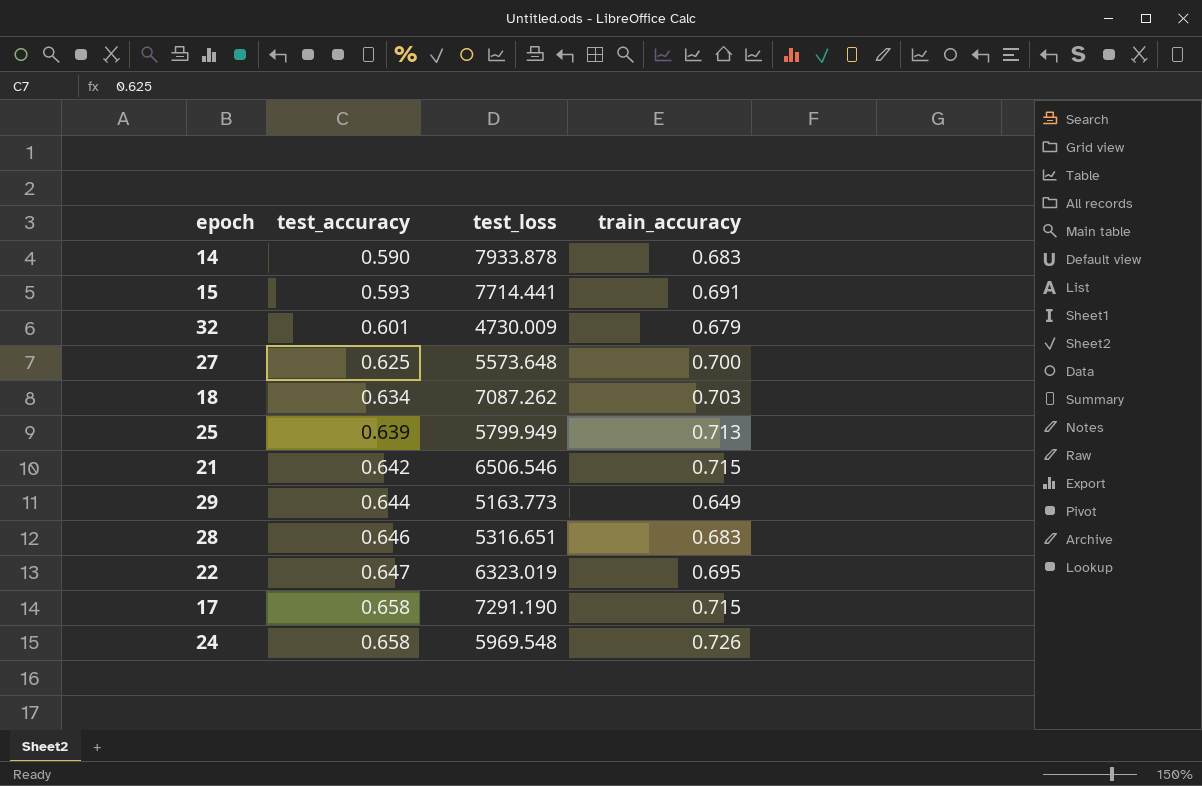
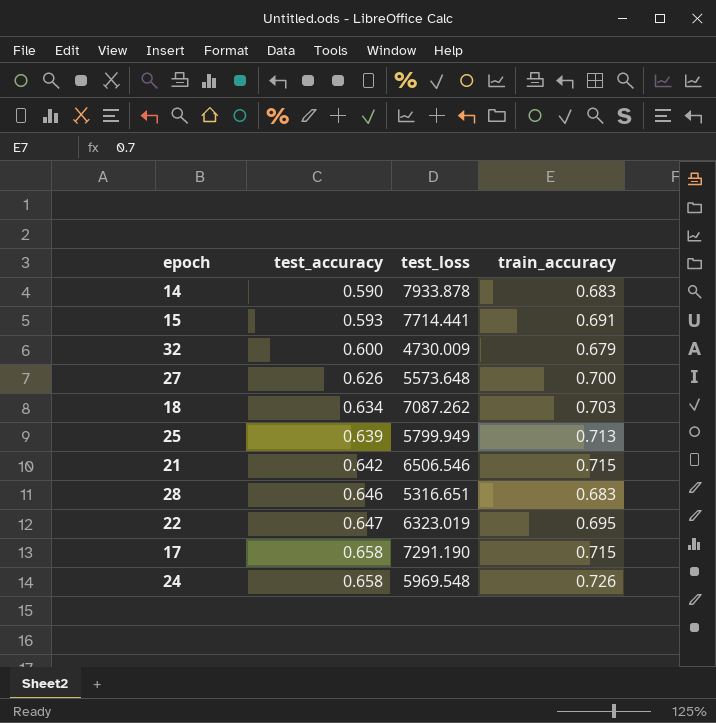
row 29: 0.644 | 5163.773 | 0.649 -> none
32 | test_accuracy: 0.601 -> 0.600
27 | test_accuracy: 0.625 -> 0.626

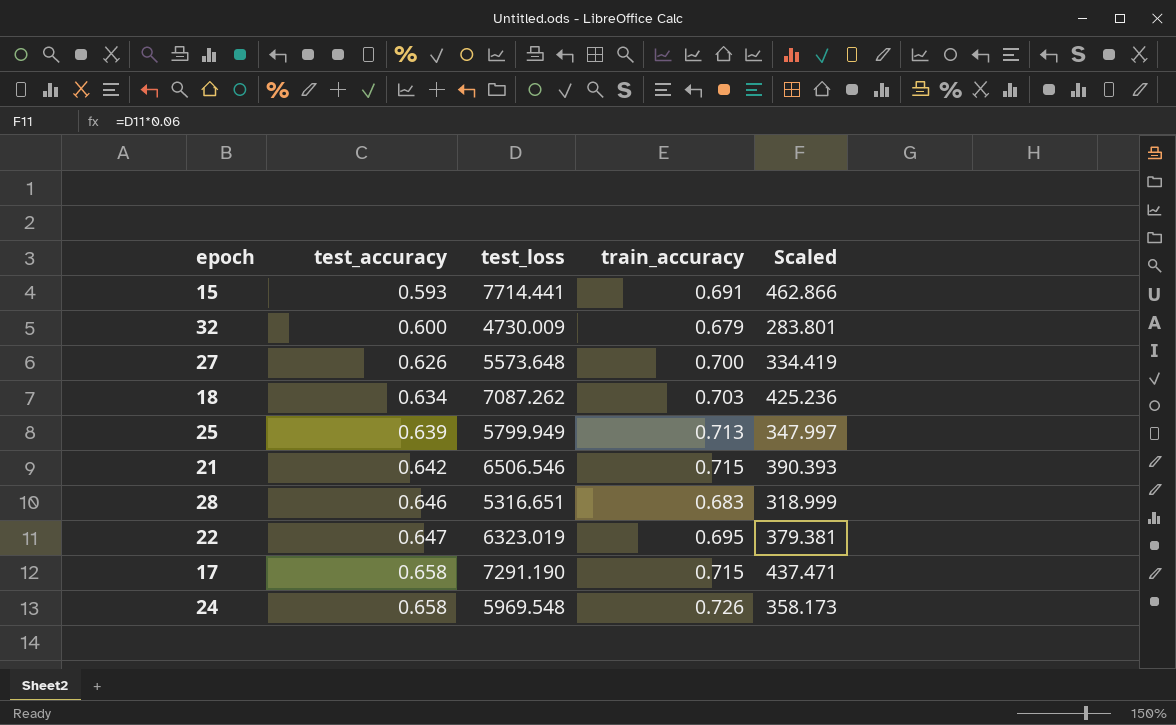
column Scaled | formula: none -> [test_loss] * 0.06
row 14: 0.590 | 7933.878 | 0.683 -> none

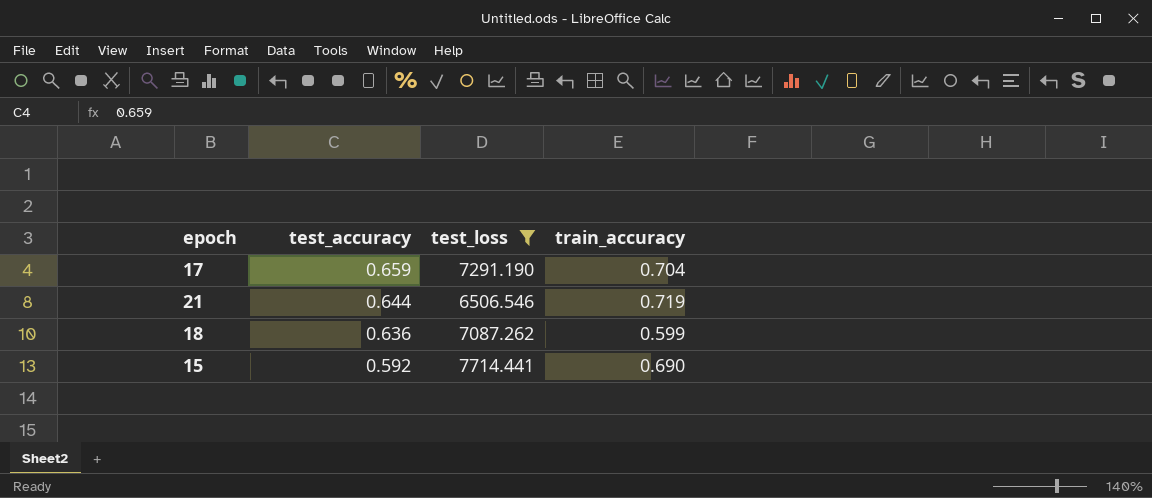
filter: none -> test_loss >= 6506.546
row order: test_accuracy ascending -> test_accuracy descending
column Scaled | formula: [test_loss] * 0.06 -> none
17 | test_accuracy: 0.658 -> 0.659
17 | train_accuracy: 0.715 -> 0.704
21 | test_accuracy: 0.642 -> 0.644
21 | train_accuracy: 0.715 -> 0.719
18 | test_accuracy: 0.634 -> 0.636
18 | train_accuracy: 0.703 -> 0.599
15 | test_accuracy: 0.593 -> 0.592
15 | train_accuracy: 0.691 -> 0.690

